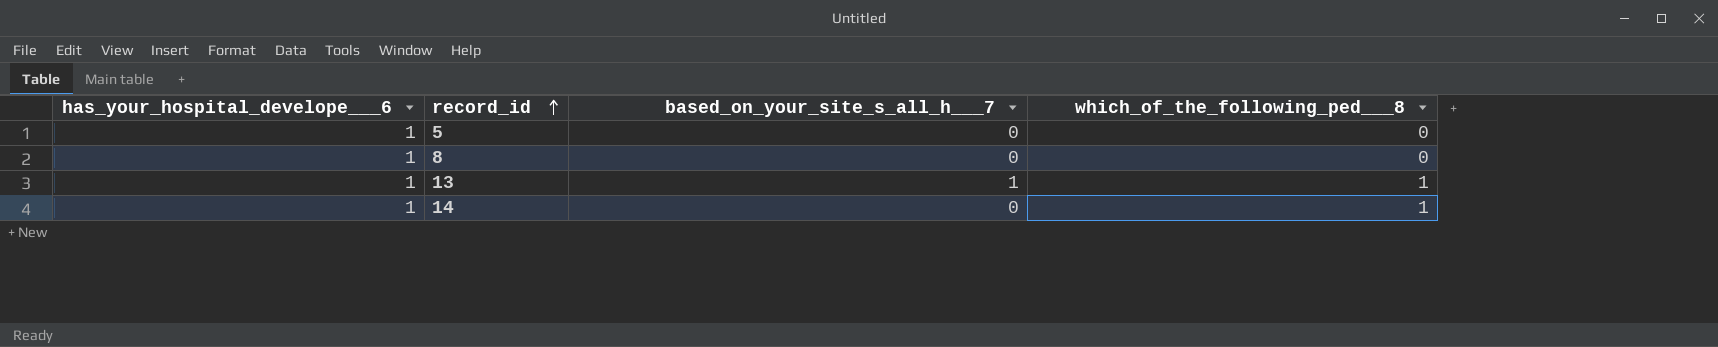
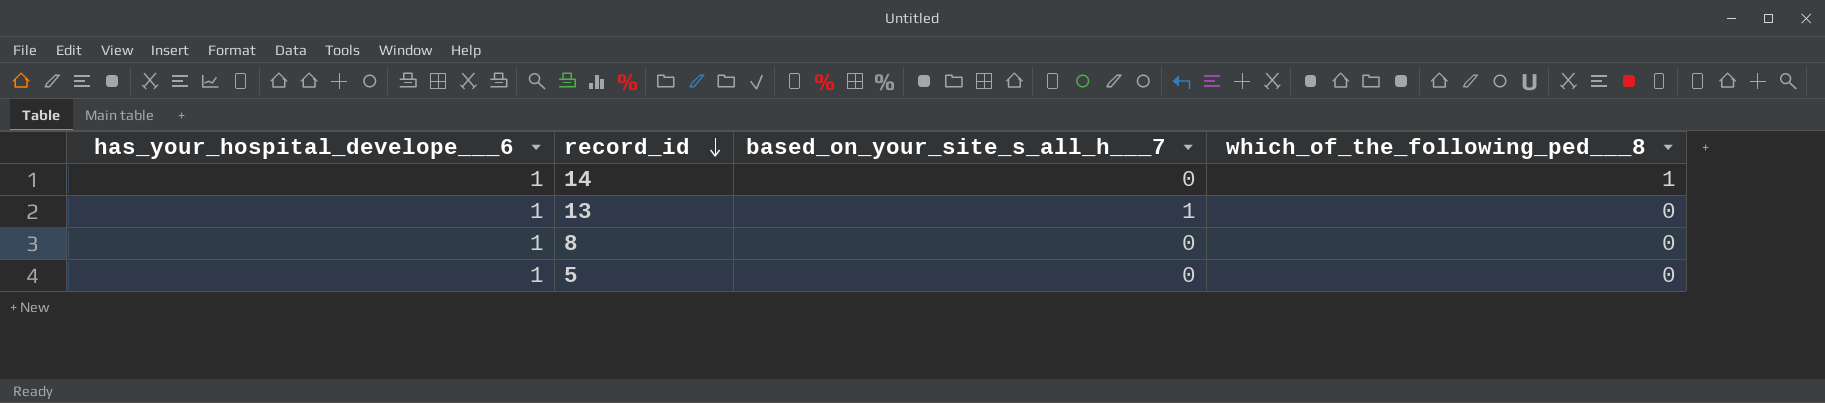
row order: record_id ascending -> record_id descending
13 | which_of_the_following_ped___8: 1 -> 0

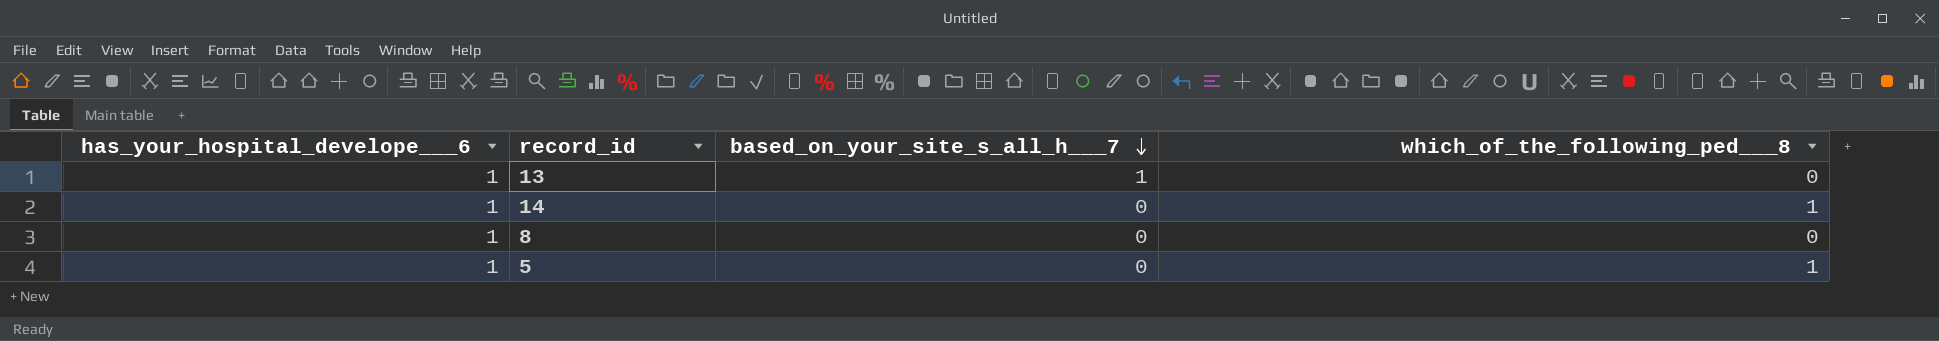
row order: record_id descending -> based_on_your_site_s_all_h___7 descending
5 | which_of_the_following_ped___8: 0 -> 1

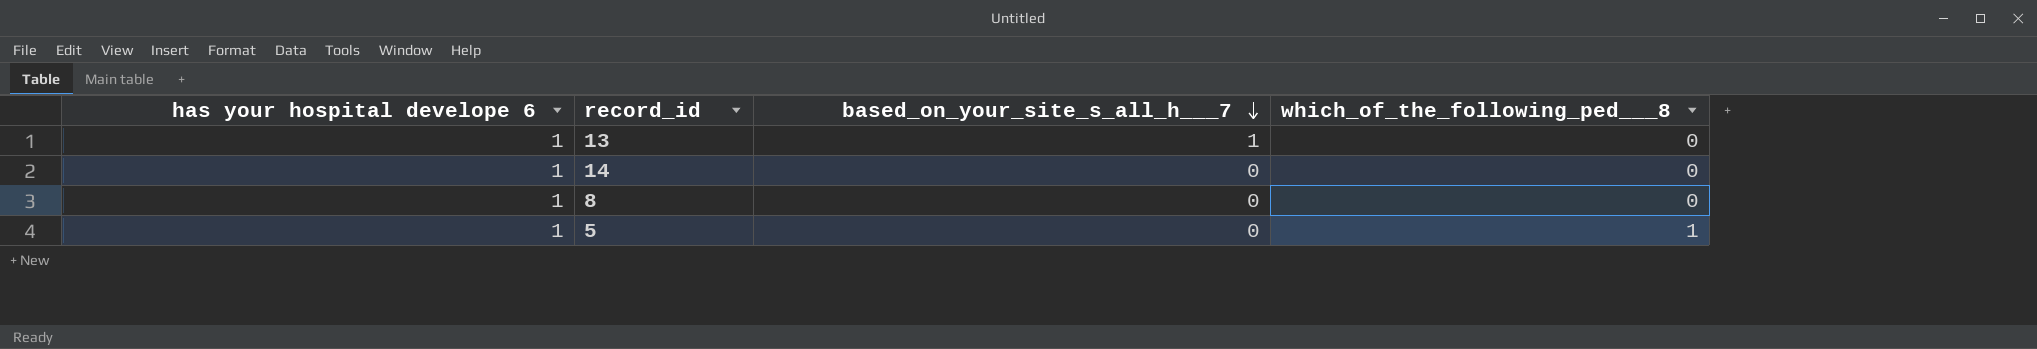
column name: has_your_hospital_develope___6 -> has your hospital develope 6
14 | which_of_the_following_ped___8: 1 -> 0

